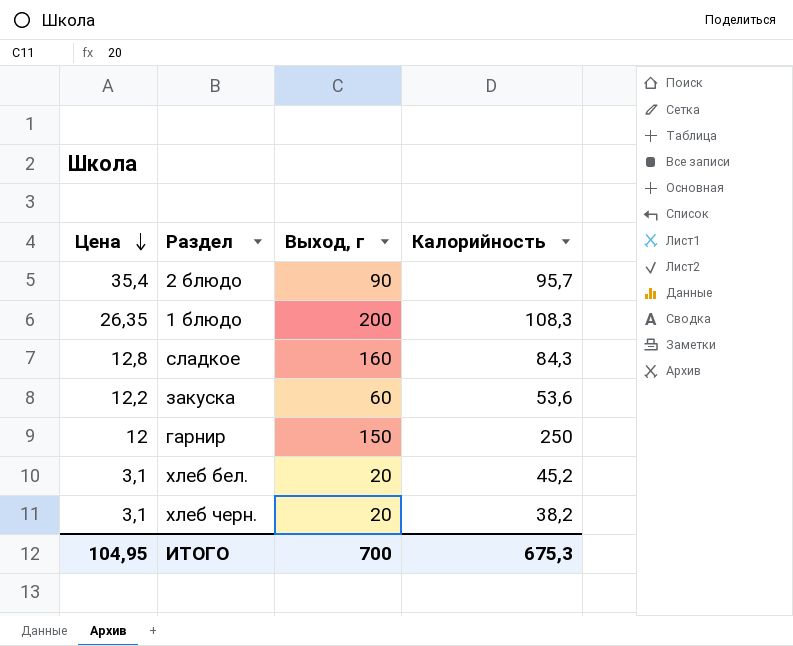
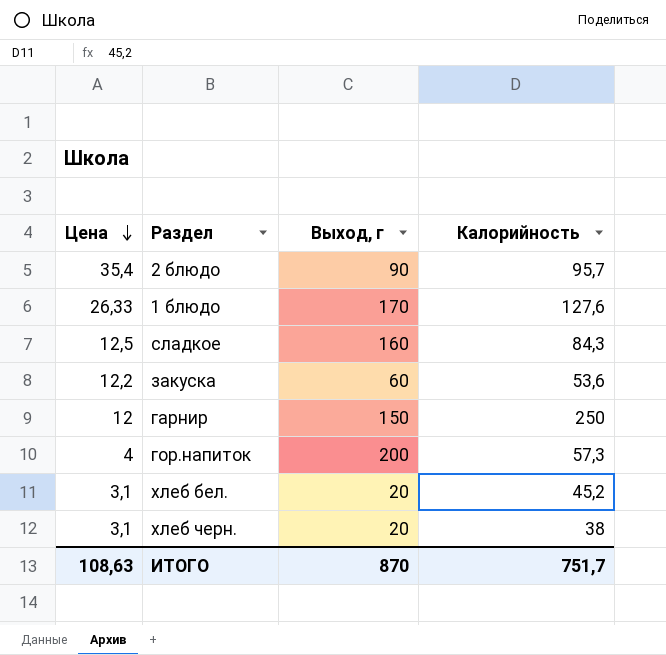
1 блюдо | Цена: 26,35 -> 26,33
1 блюдо | Выход, г: 200 -> 170
1 блюдо | Калорийность: 108,3 -> 127,6
сладкое | Цена: 12,8 -> 12,5
row гор.напиток: none -> 4 | 200 | 57,3
хлеб черн. | Калорийность: 38,2 -> 38
ИТОГО | Цена: 104,95 -> 108,63
ИТОГО | Выход, г: 700 -> 870
ИТОГО | Калорийность: 675,3 -> 751,7

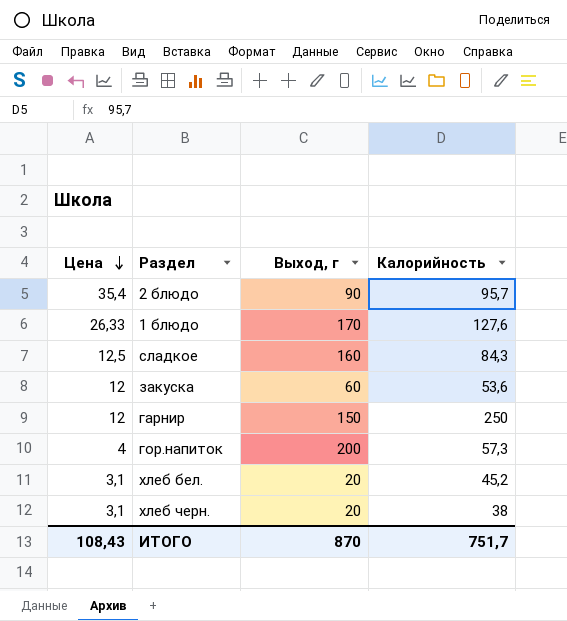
закуска | Цена: 12,2 -> 12
ИТОГО | Цена: 108,63 -> 108,43

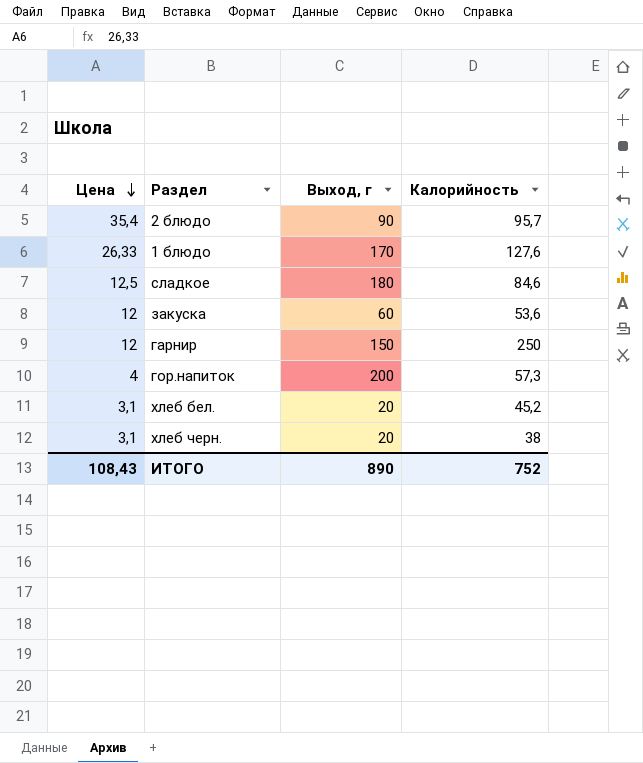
сладкое | Выход, г: 160 -> 180
сладкое | Калорийность: 84,3 -> 84,6
ИТОГО | Выход, г: 870 -> 890
ИТОГО | Калорийность: 751,7 -> 752

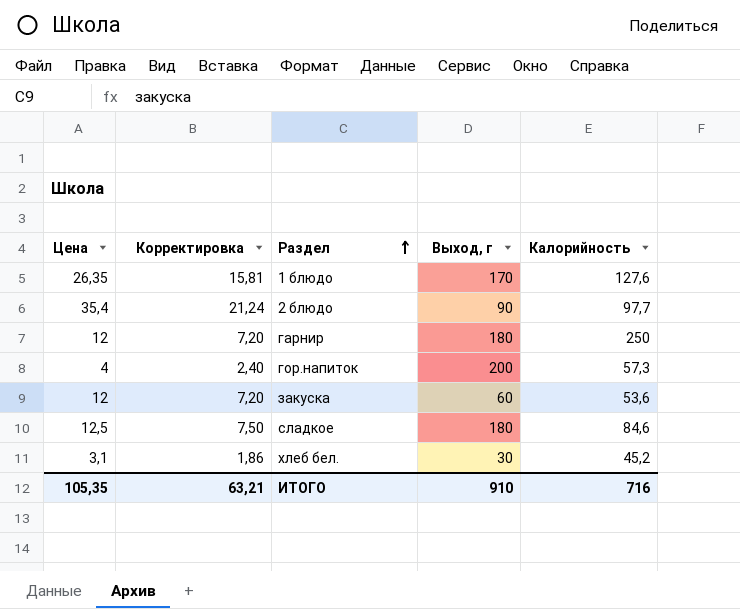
row order: Цена descending -> Раздел ascending
column Корректировка | formula: none -> [Цена] * 0,6
row хлеб черн.: 3,1 | 20 | 38 -> none
1 блюдо | Цена: 26,33 -> 26,35
2 блюдо | Калорийность: 95,7 -> 97,7
гарнир | Выход, г: 150 -> 180
хлеб бел. | Выход, г: 20 -> 30
ИТОГО | Цена: 108,43 -> 105,35
ИТОГО | Выход, г: 890 -> 910
ИТОГО | Калорийность: 752 -> 716

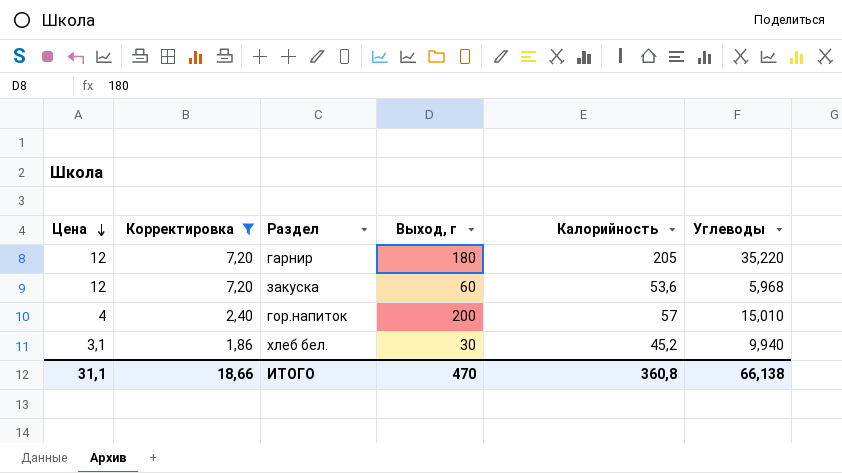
filter: none -> Корректировка <= 7,20
row order: Раздел ascending -> Цена descending
column Углеводы | position: none -> 6
гарнир | Калорийность: 250 -> 205
гор.напиток | Калорийность: 57,3 -> 57
ИТОГО | Цена: 105,35 -> 31,1
ИТОГО | Корректировка: 63,21 -> 18,66
ИТОГО | Выход, г: 910 -> 470
ИТОГО | Калорийность: 716 -> 360,8

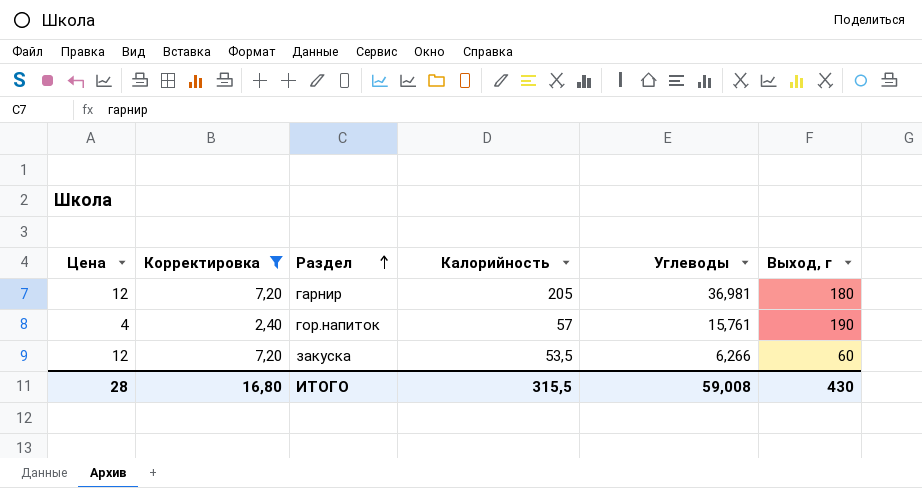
row order: Цена descending -> Раздел ascending
column Выход, г | position: 4 -> 6
row хлеб бел.: 3,1 | 1,86 | 30 | 45,2 | 9,940 -> none
гарнир | Углеводы: 35,220 -> 36,981
гор.напиток | Углеводы: 15,010 -> 15,761
гор.напиток | Выход, г: 200 -> 190
закуска | Калорийность: 53,6 -> 53,5
закуска | Углеводы: 5,968 -> 6,266
ИТОГО | Цена: 31,1 -> 28
ИТОГО | Корректировка: 18,66 -> 16,80
ИТОГО | Калорийность: 360,8 -> 315,5
ИТОГО | Углеводы: 66,138 -> 59,008
ИТОГО | Выход, г: 470 -> 430

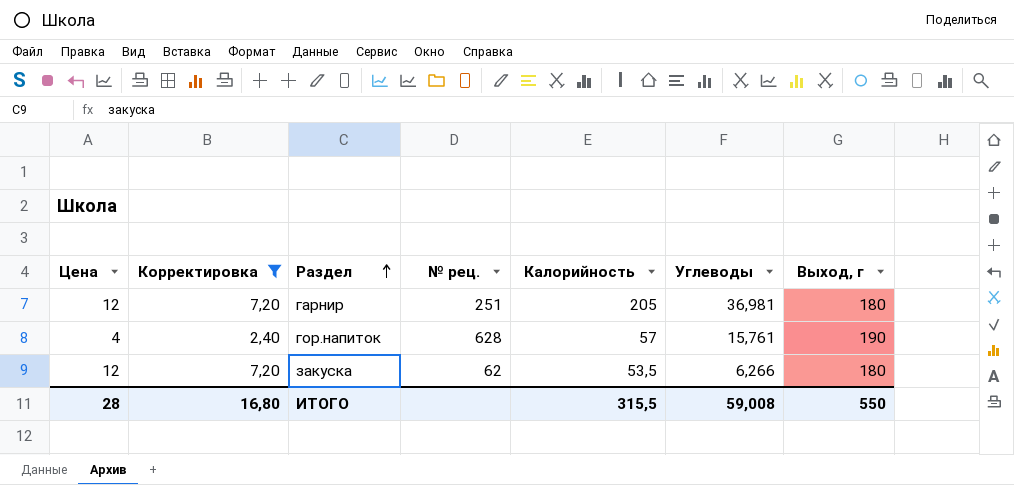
column № рец. | position: none -> 4
закуска | Выход, г: 60 -> 180
ИТОГО | Выход, г: 430 -> 550

